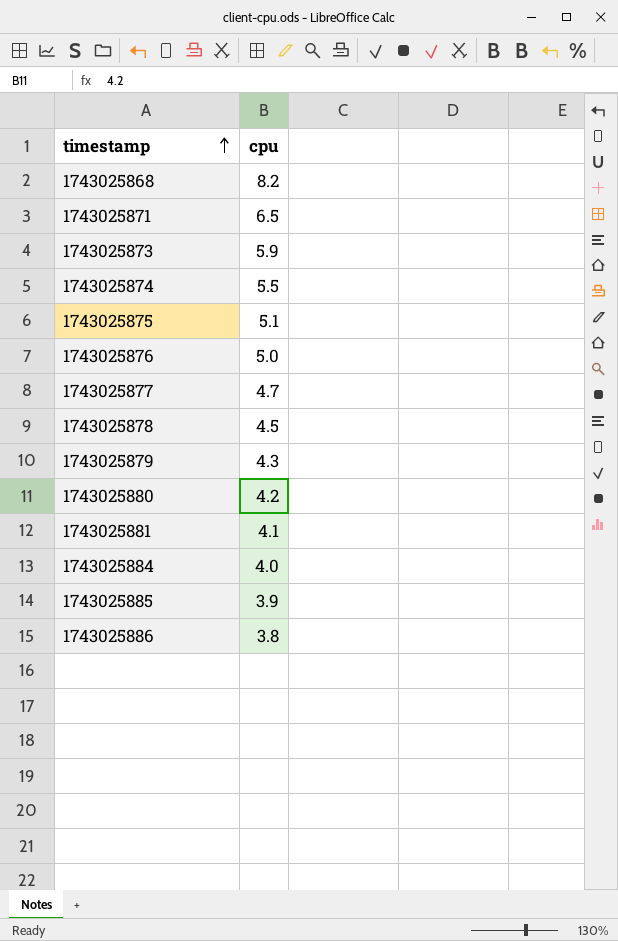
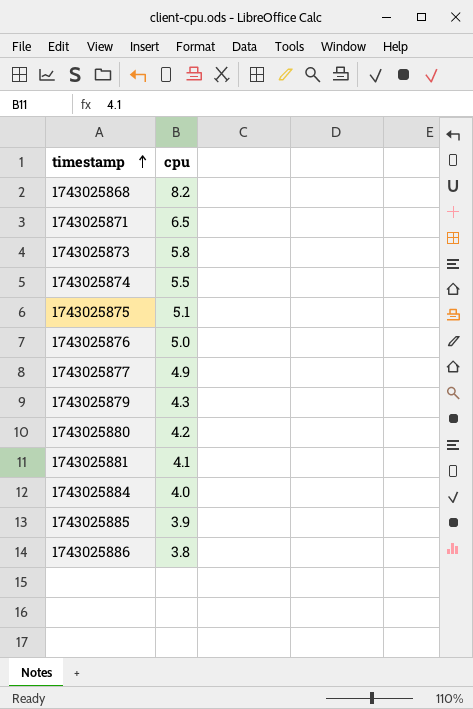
row 1743025878: 4.5 -> none
1743025873 | cpu: 5.9 -> 5.8
1743025877 | cpu: 4.7 -> 4.9

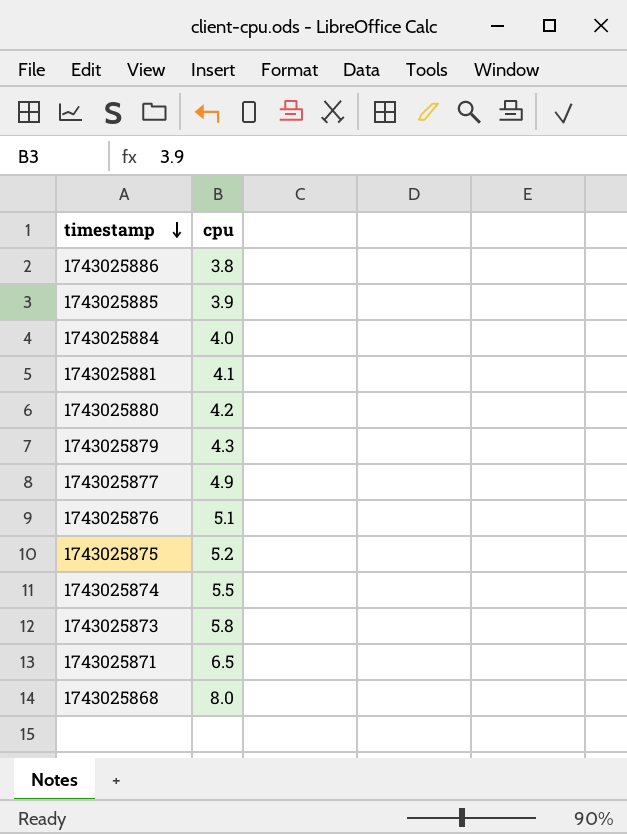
row order: timestamp ascending -> timestamp descending
1743025876 | cpu: 5.0 -> 5.1
1743025875 | cpu: 5.1 -> 5.2
1743025868 | cpu: 8.2 -> 8.0

